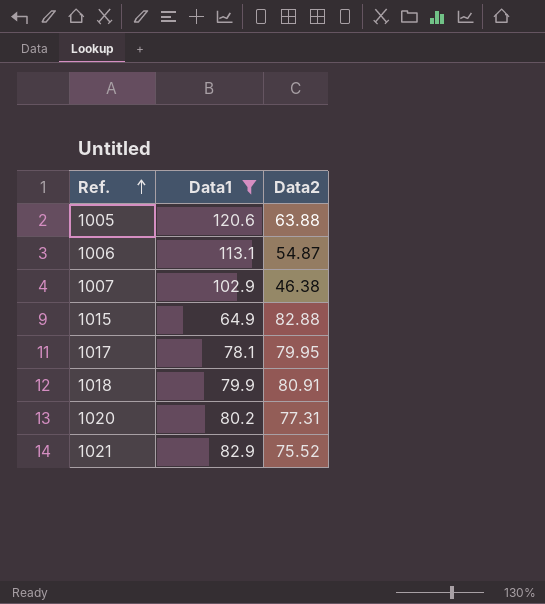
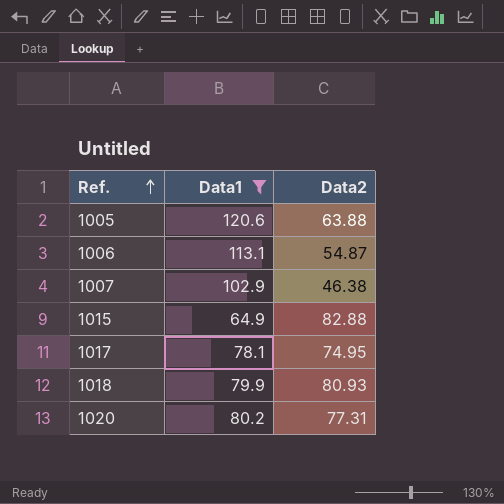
row 1021: 82.9 | 75.52 -> none
1017 | Data2: 79.95 -> 74.95
1018 | Data2: 80.91 -> 80.93

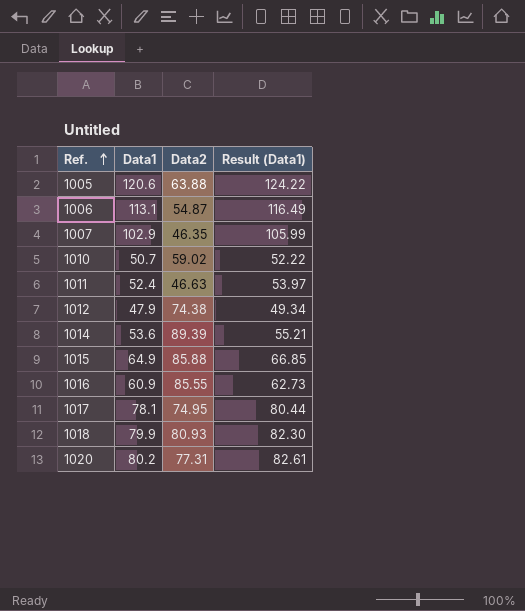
filter: Data1 >= 64.9 -> none
column Result (Data1) | formula: none -> [Data1] * 1.03
1007 | Data2: 46.38 -> 46.35
1015 | Data2: 82.88 -> 85.88

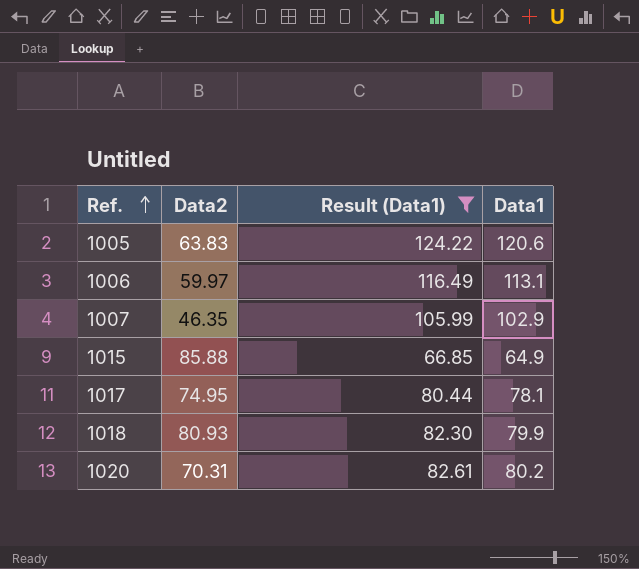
filter: none -> Result (Data1) >= 66.85
column Data1 | position: 2 -> 4
1005 | Data2: 63.88 -> 63.83
1006 | Data2: 54.87 -> 59.97
1020 | Data2: 77.31 -> 70.31

